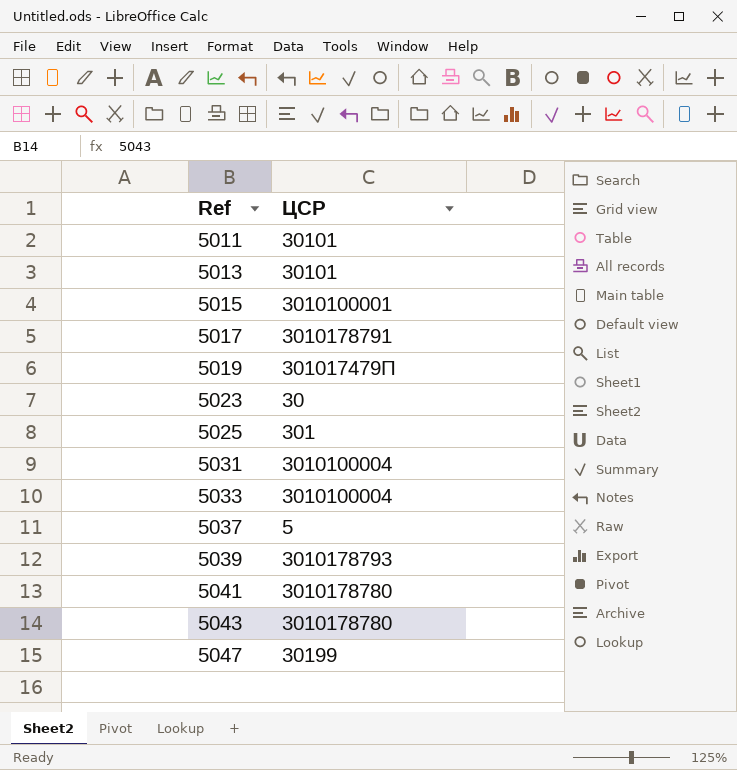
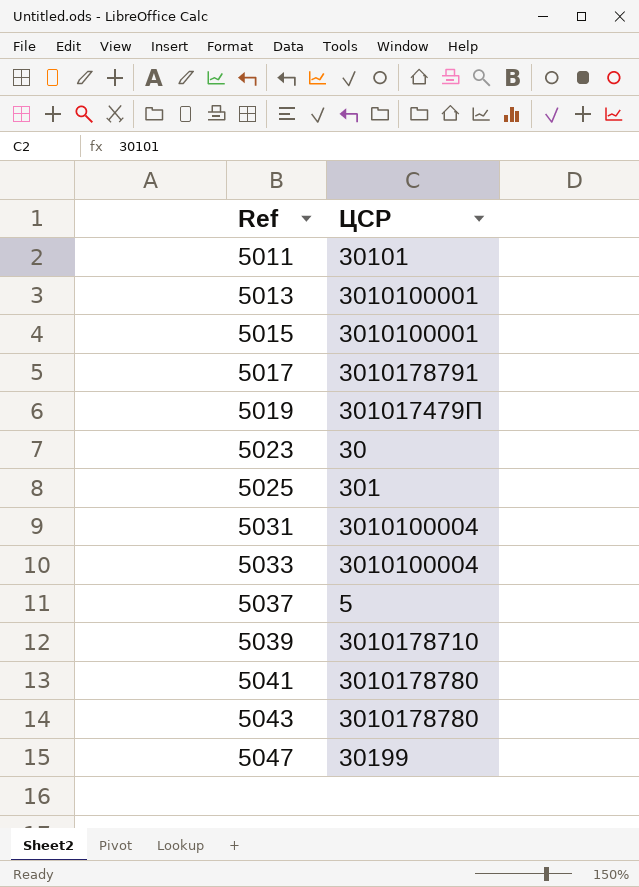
5013 | ЦСР: 30101 -> 3010100001
5039 | ЦСР: 3010178793 -> 3010178710

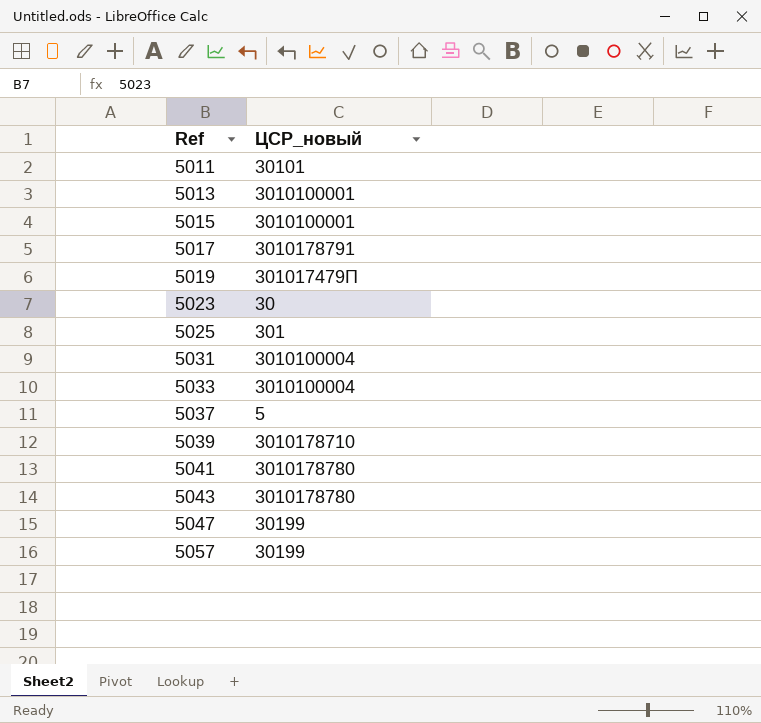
column name: ЦСР -> ЦСР_новый
row 5057: none -> 30199

